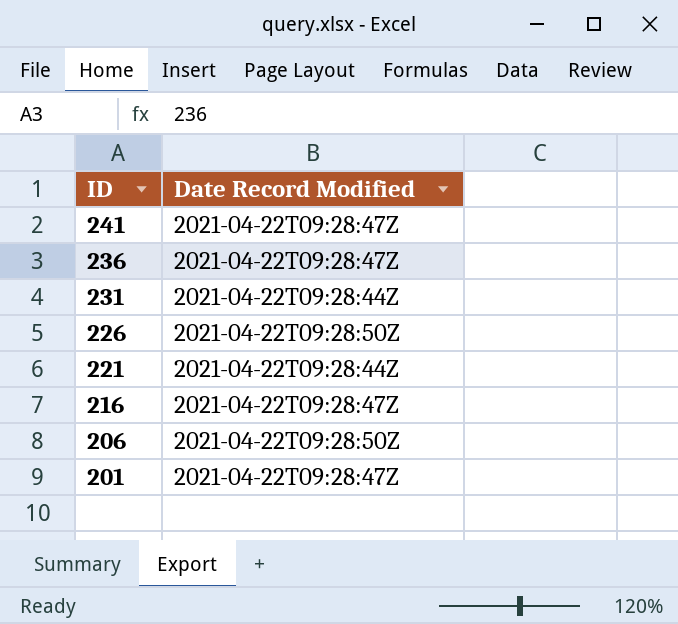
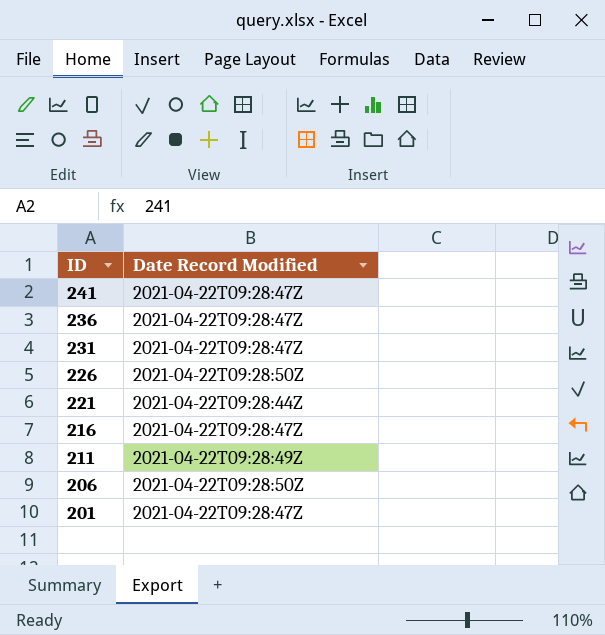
231 | Date Record Modified: 2021-04-22T09:28:44Z -> 2021-04-22T09:28:47Z
row 211: none -> 2021-04-22T09:28:49Z

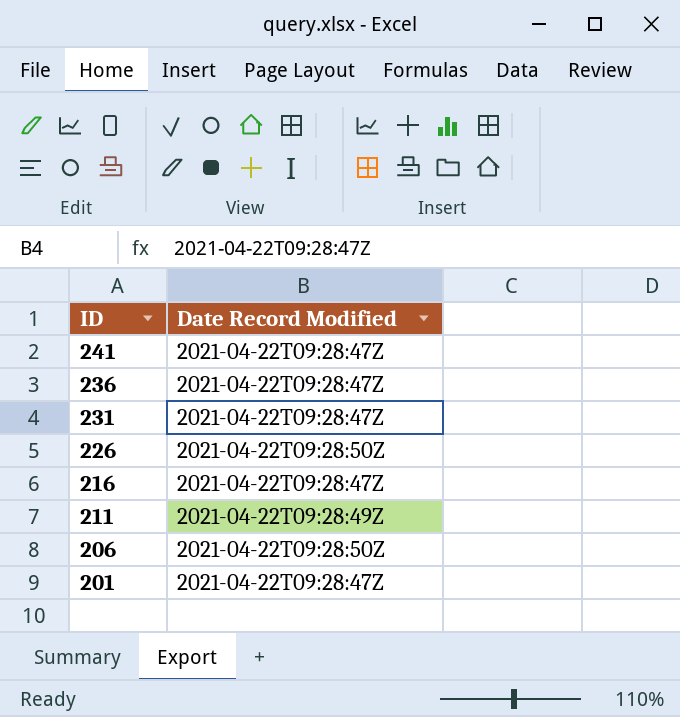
row 221: 2021-04-22T09:28:44Z -> none

